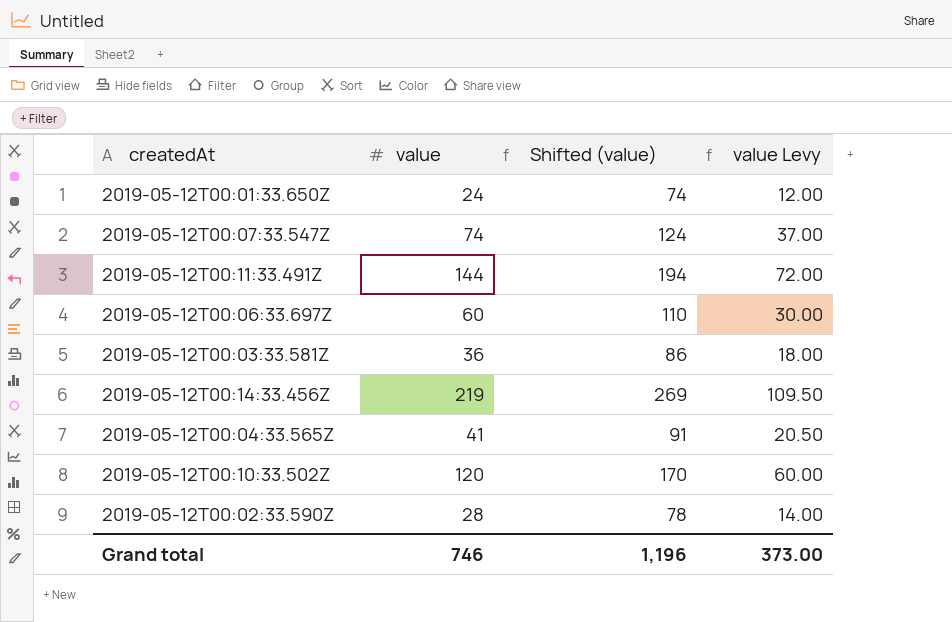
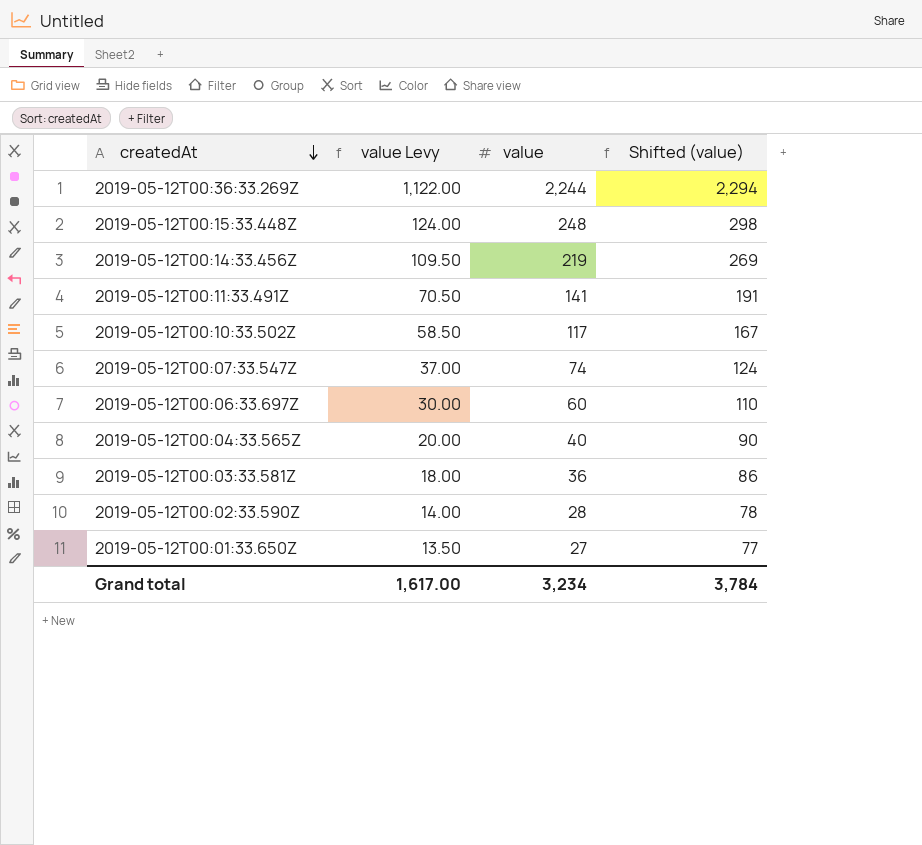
row order: none -> createdAt descending
column value Levy | position: 4 -> 2
row 2019-05-12T00:36:33.269Z: none -> 1,122.00 | 2,244 | 2,294
row 2019-05-12T00:15:33.448Z: none -> 124.00 | 248 | 298
2019-05-12T00:11:33.491Z | value Levy: 72.00 -> 70.50
2019-05-12T00:11:33.491Z | value: 144 -> 141
2019-05-12T00:11:33.491Z | Shifted (value): 194 -> 191
2019-05-12T00:10:33.502Z | value Levy: 60.00 -> 58.50
2019-05-12T00:10:33.502Z | value: 120 -> 117
2019-05-12T00:10:33.502Z | Shifted (value): 170 -> 167
2019-05-12T00:04:33.565Z | value Levy: 20.50 -> 20.00
2019-05-12T00:04:33.565Z | value: 41 -> 40
2019-05-12T00:04:33.565Z | Shifted (value): 91 -> 90
2019-05-12T00:01:33.650Z | value Levy: 12.00 -> 13.50
2019-05-12T00:01:33.650Z | value: 24 -> 27
2019-05-12T00:01:33.650Z | Shifted (value): 74 -> 77
Grand total | value Levy: 373.00 -> 1,617.00
Grand total | value: 746 -> 3,234
Grand total | Shifted (value): 1,196 -> 3,784

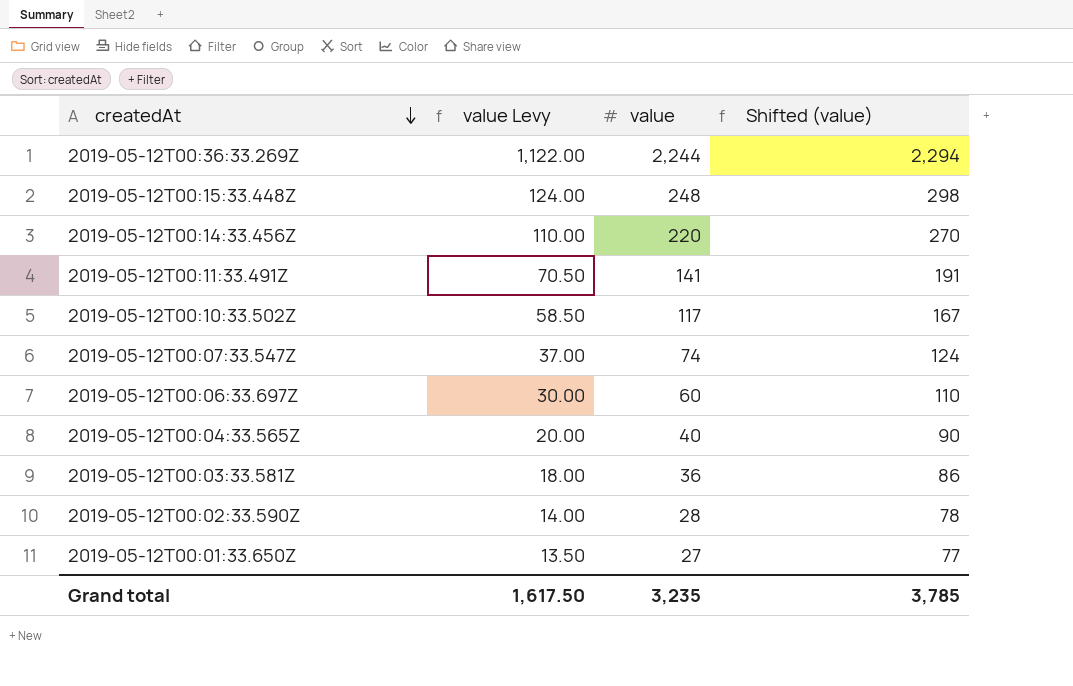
2019-05-12T00:14:33.456Z | value Levy: 109.50 -> 110.00
2019-05-12T00:14:33.456Z | value: 219 -> 220
2019-05-12T00:14:33.456Z | Shifted (value): 269 -> 270
Grand total | value Levy: 1,617.00 -> 1,617.50
Grand total | value: 3,234 -> 3,235
Grand total | Shifted (value): 3,784 -> 3,785

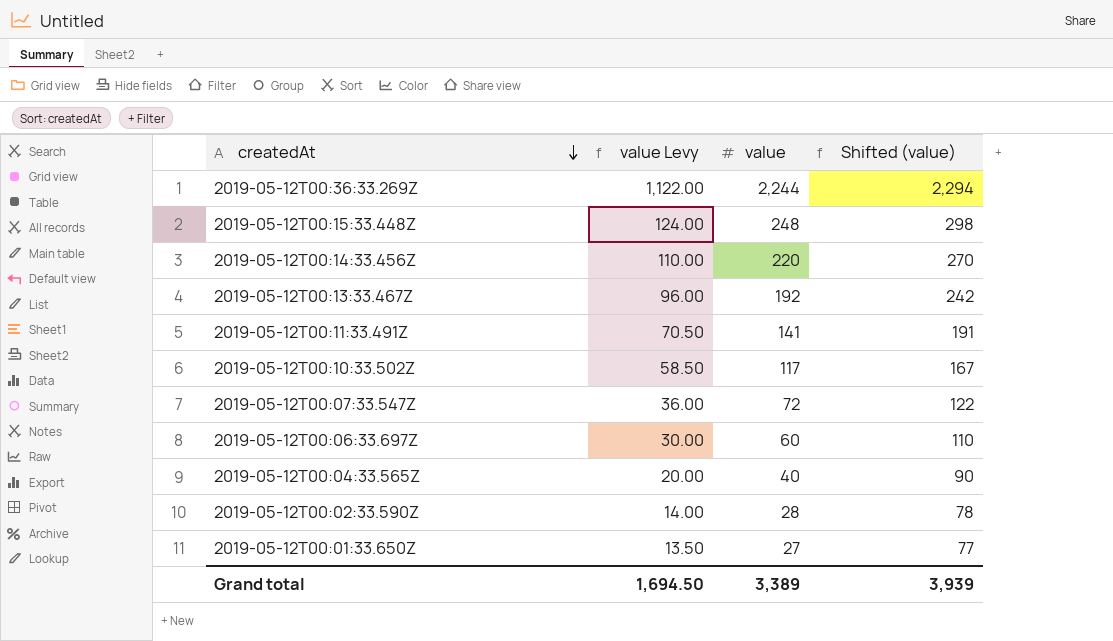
row 2019-05-12T00:03:33.581Z: 18.00 | 36 | 86 -> none
row 2019-05-12T00:13:33.467Z: none -> 96.00 | 192 | 242
2019-05-12T00:07:33.547Z | value Levy: 37.00 -> 36.00
2019-05-12T00:07:33.547Z | value: 74 -> 72
2019-05-12T00:07:33.547Z | Shifted (value): 124 -> 122
Grand total | value Levy: 1,617.50 -> 1,694.50
Grand total | value: 3,235 -> 3,389
Grand total | Shifted (value): 3,785 -> 3,939

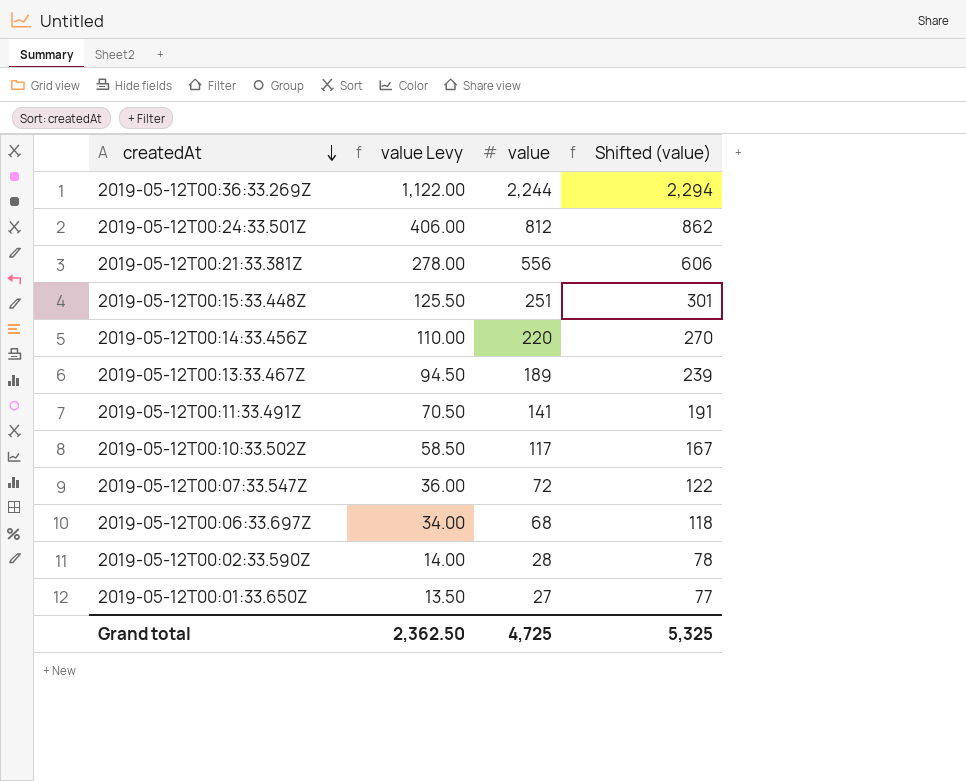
row 2019-05-12T00:04:33.565Z: 20.00 | 40 | 90 -> none
row 2019-05-12T00:24:33.501Z: none -> 406.00 | 812 | 862
row 2019-05-12T00:21:33.381Z: none -> 278.00 | 556 | 606
2019-05-12T00:15:33.448Z | value Levy: 124.00 -> 125.50
2019-05-12T00:15:33.448Z | value: 248 -> 251
2019-05-12T00:15:33.448Z | Shifted (value): 298 -> 301
2019-05-12T00:13:33.467Z | value Levy: 96.00 -> 94.50
2019-05-12T00:13:33.467Z | value: 192 -> 189
2019-05-12T00:13:33.467Z | Shifted (value): 242 -> 239
2019-05-12T00:06:33.697Z | value Levy: 30.00 -> 34.00
2019-05-12T00:06:33.697Z | value: 60 -> 68
2019-05-12T00:06:33.697Z | Shifted (value): 110 -> 118
Grand total | value Levy: 1,694.50 -> 2,362.50
Grand total | value: 3,389 -> 4,725
Grand total | Shifted (value): 3,939 -> 5,325

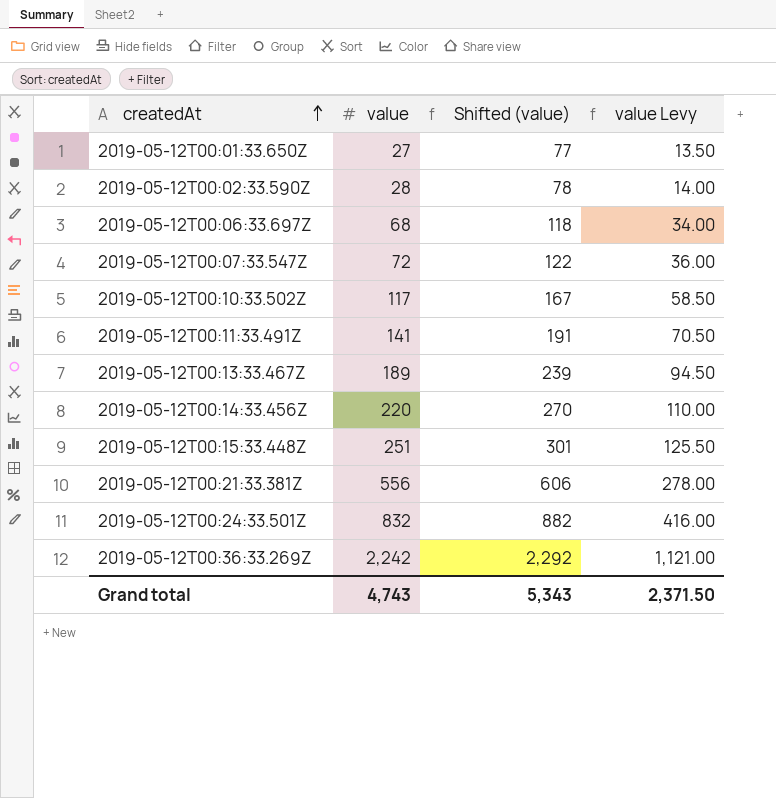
row order: createdAt descending -> createdAt ascending
column value Levy | position: 2 -> 4
2019-05-12T00:24:33.501Z | value: 812 -> 832
2019-05-12T00:24:33.501Z | Shifted (value): 862 -> 882
2019-05-12T00:24:33.501Z | value Levy: 406.00 -> 416.00
2019-05-12T00:36:33.269Z | value: 2,244 -> 2,242
2019-05-12T00:36:33.269Z | Shifted (value): 2,294 -> 2,292
2019-05-12T00:36:33.269Z | value Levy: 1,122.00 -> 1,121.00
Grand total | value: 4,725 -> 4,743
Grand total | Shifted (value): 5,325 -> 5,343
Grand total | value Levy: 2,362.50 -> 2,371.50

